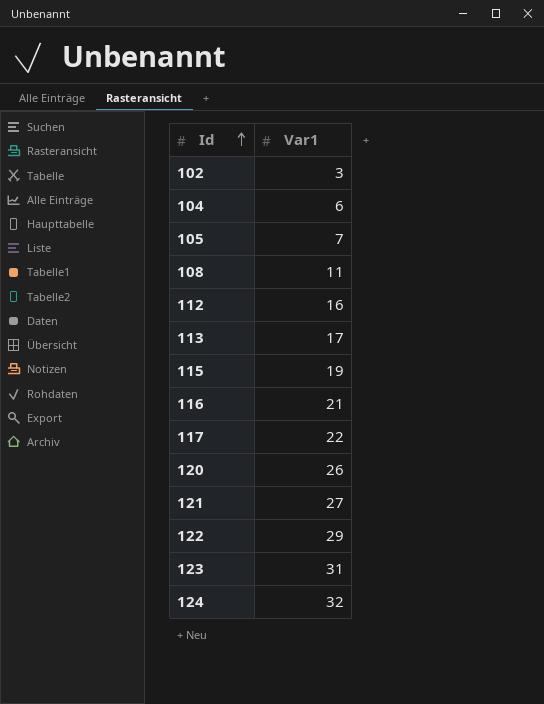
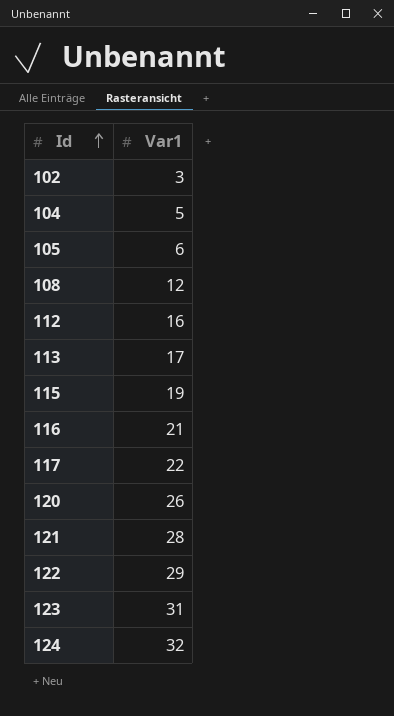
104 | Var1: 6 -> 5
105 | Var1: 7 -> 6
108 | Var1: 11 -> 12
121 | Var1: 27 -> 28

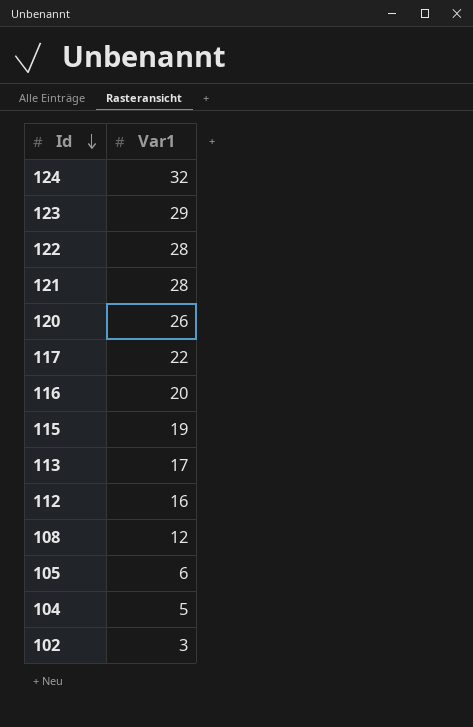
row order: Id ascending -> Id descending
123 | Var1: 31 -> 29
122 | Var1: 29 -> 28
116 | Var1: 21 -> 20

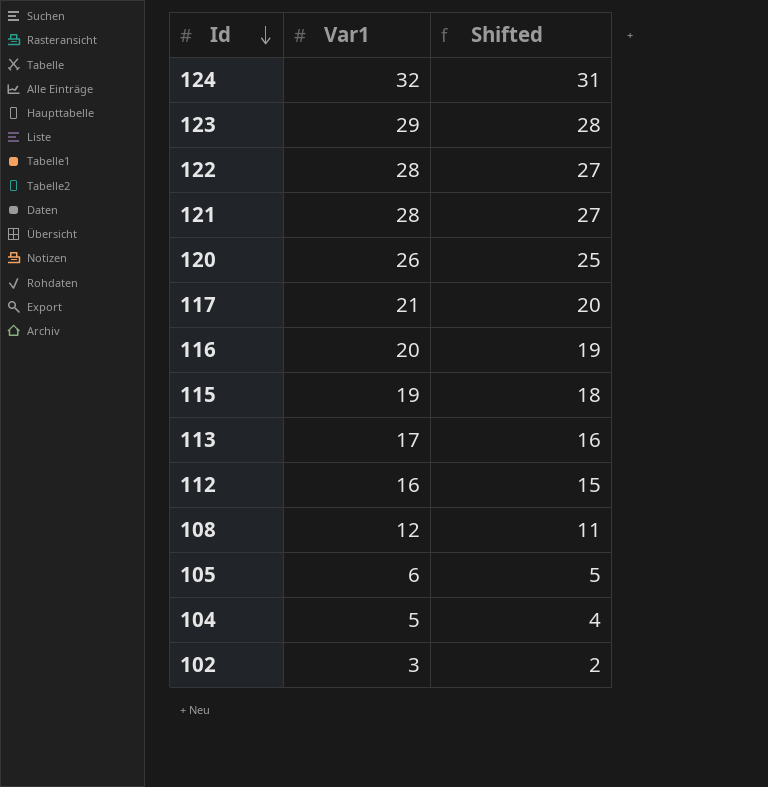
column Shifted | formula: none -> [Var1] - 1
117 | Var1: 22 -> 21

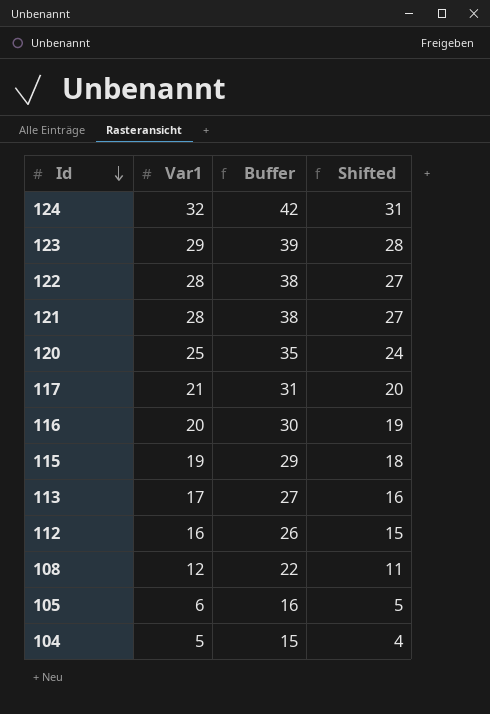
column Buffer | formula: none -> [Var1] + 10
row 102: 3 | 2 -> none
120 | Var1: 26 -> 25
120 | Shifted: 25 -> 24

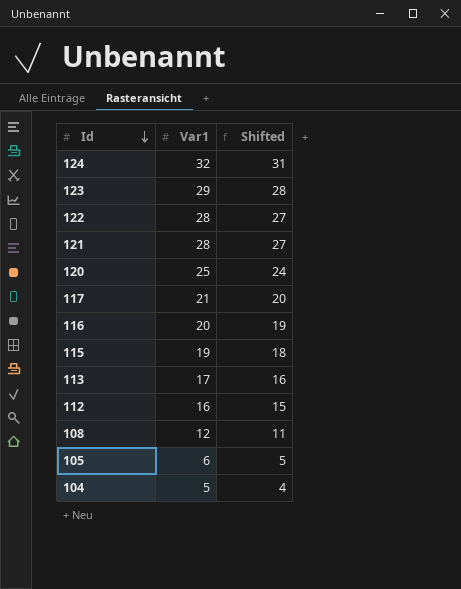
column Buffer | formula: [Var1] + 10 -> none

